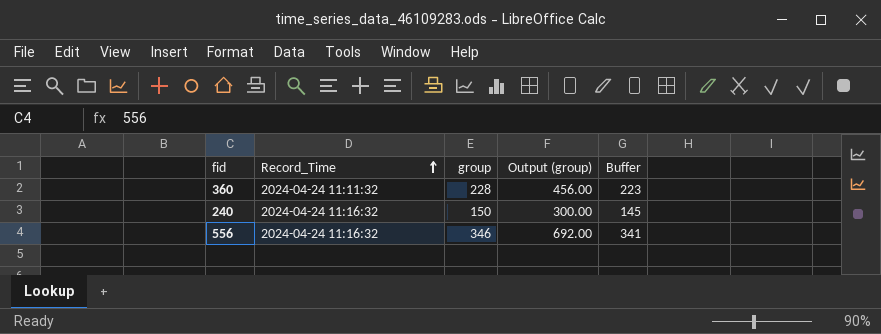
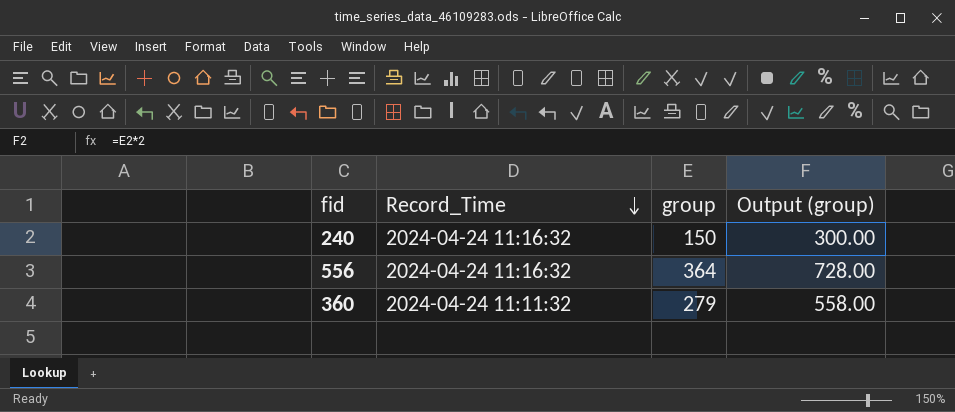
row order: Record_Time ascending -> Record_Time descending
column Buffer | formula: [group] - 5 -> none
556 | group: 346 -> 364
556 | Output (group): 692.00 -> 728.00
360 | group: 228 -> 279
360 | Output (group): 456.00 -> 558.00

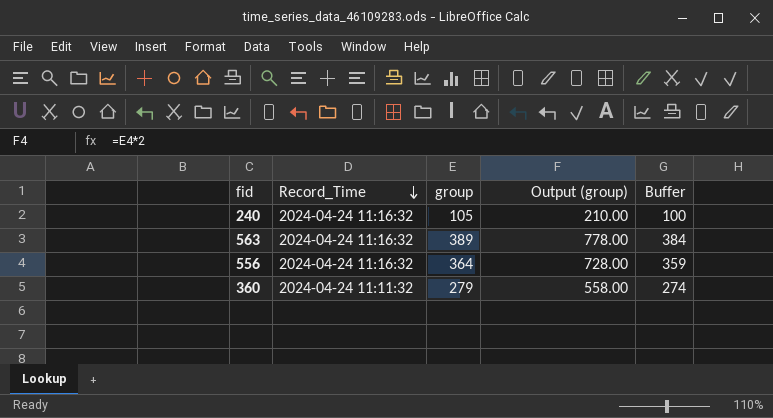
column Buffer | formula: none -> [group] - 5
240 | group: 150 -> 105
240 | Output (group): 300.00 -> 210.00
row 563: none -> 2024-04-24 11:16:32 | 389 | 778.00 | 384

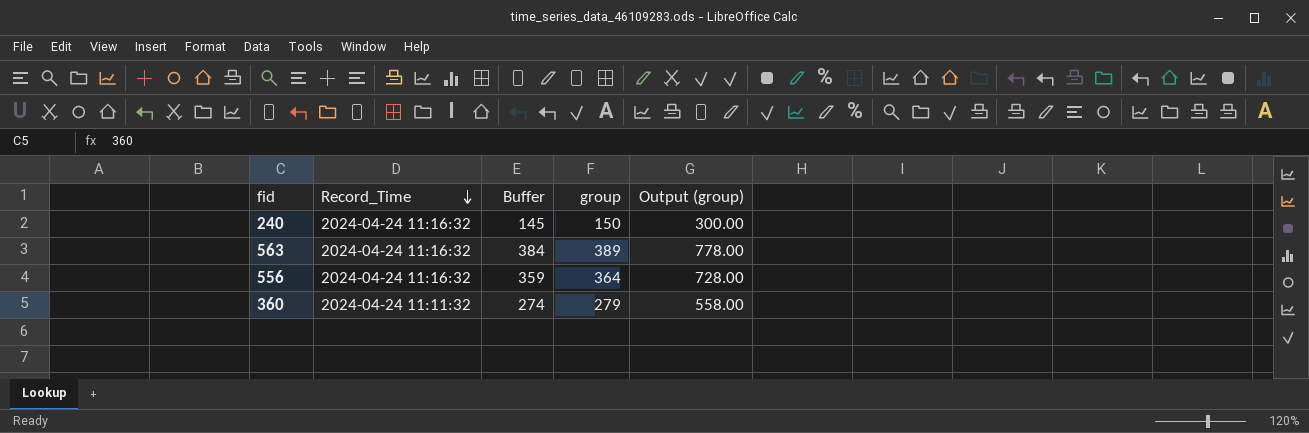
column Buffer | position: 5 -> 3
240 | Buffer: 100 -> 145
240 | group: 105 -> 150
240 | Output (group): 210.00 -> 300.00

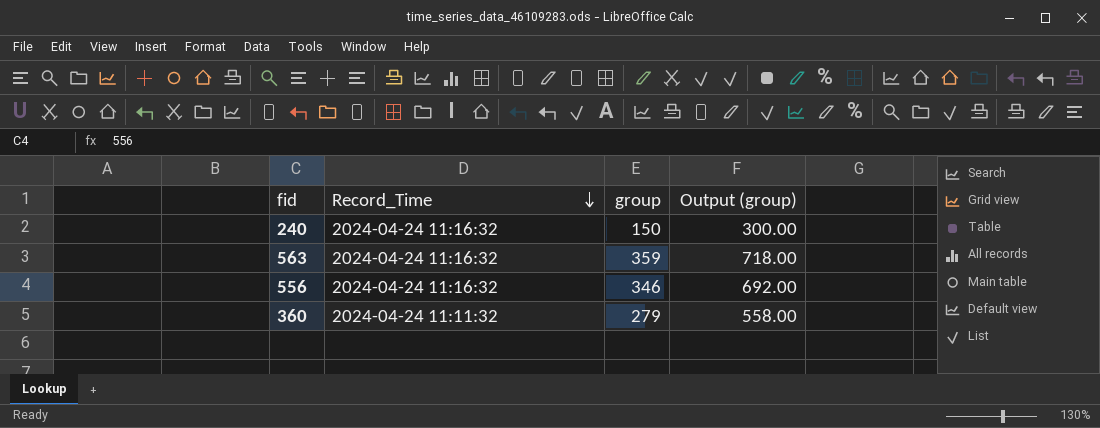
column Buffer | formula: [group] - 5 -> none
563 | group: 389 -> 359
563 | Output (group): 778.00 -> 718.00
556 | group: 364 -> 346
556 | Output (group): 728.00 -> 692.00

